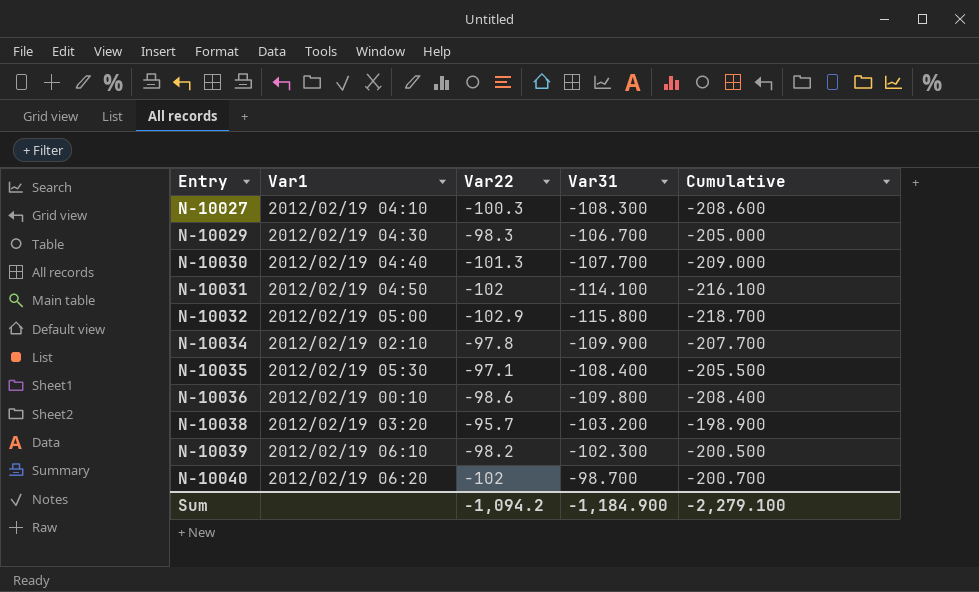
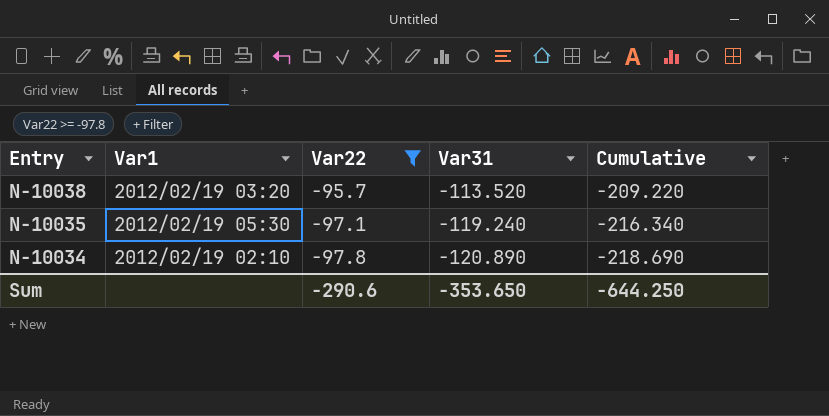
filter: none -> Var22 >= -97.8
row order: Entry ascending -> Entry descending
N-10038 | Var31: -103.200 -> -113.520
N-10038 | Cumulative: -198.900 -> -209.220
N-10035 | Var31: -108.400 -> -119.240
N-10035 | Cumulative: -205.500 -> -216.340
N-10034 | Var31: -109.900 -> -120.890
N-10034 | Cumulative: -207.700 -> -218.690
Sum | Var22: -1,094.2 -> -290.6
Sum | Var31: -1,184.900 -> -353.650
Sum | Cumulative: -2,279.100 -> -644.250

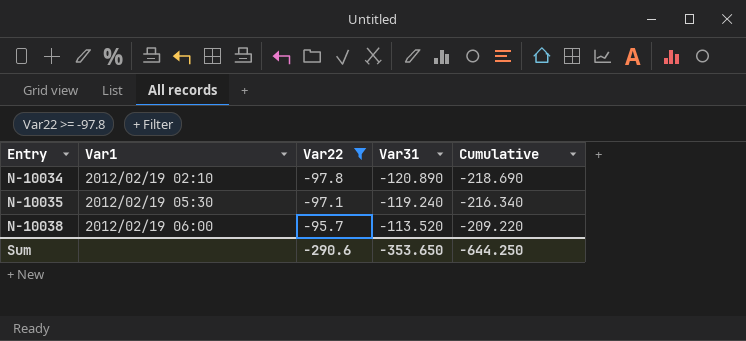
row order: Entry descending -> Entry ascending
N-10038 | Var1: 2012/02/19 03:20 -> 2012/02/19 06:00

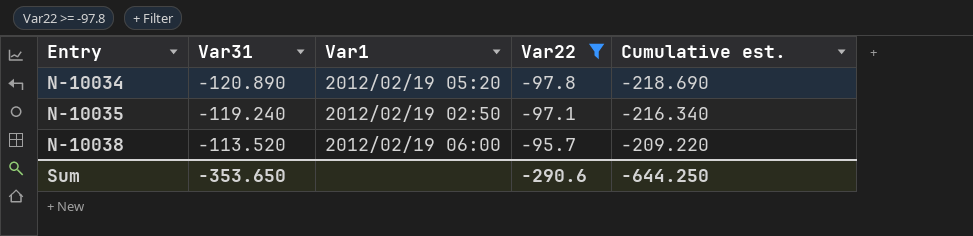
column Var31 | position: 4 -> 2
column name: Cumulative -> Cumulative est.
N-10034 | Var1: 2012/02/19 02:10 -> 2012/02/19 05:20
N-10035 | Var1: 2012/02/19 05:30 -> 2012/02/19 02:50

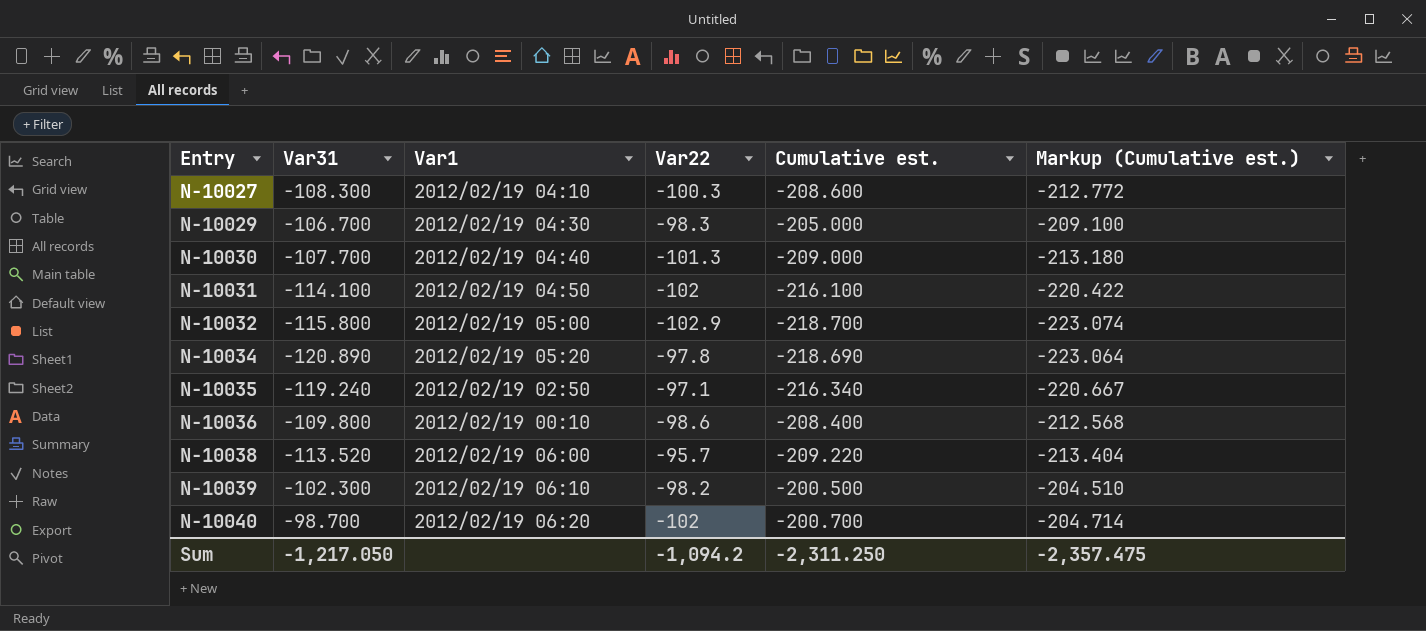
filter: Var22 >= -97.8 -> none
column Markup (Cumulative est.) | formula: none -> [Cumulative est.] * 1.02
Sum | Var31: -353.650 -> -1,217.050
Sum | Var22: -290.6 -> -1,094.2
Sum | Cumulative est.: -644.250 -> -2,311.250

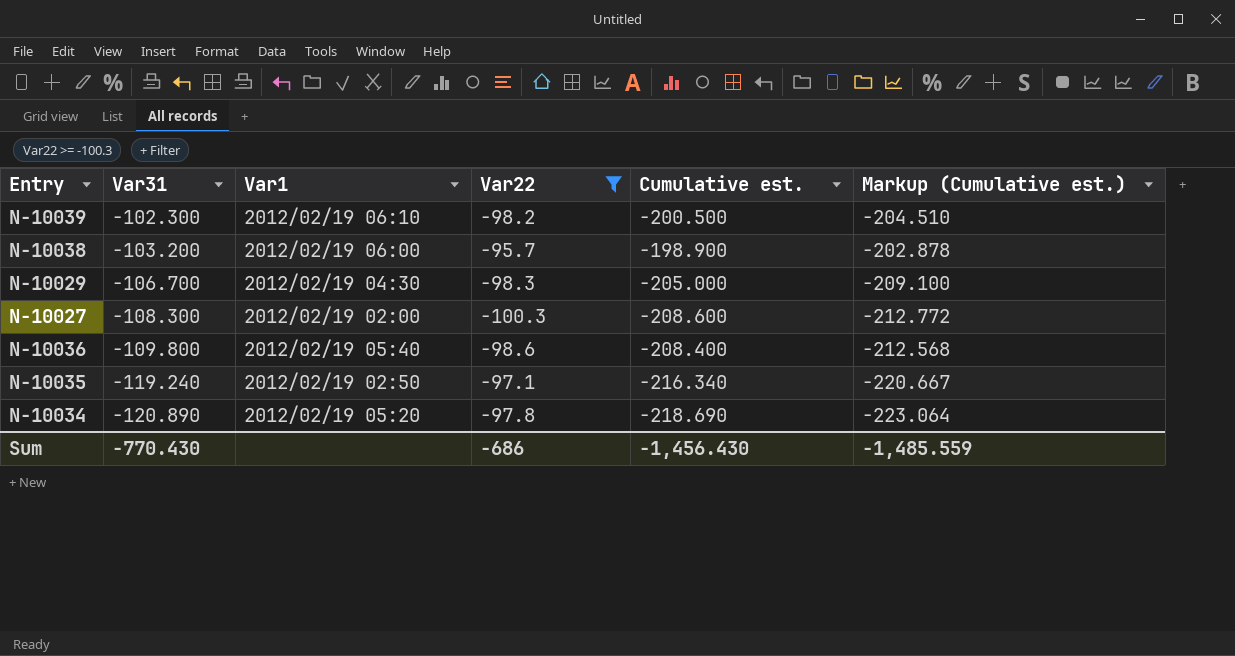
filter: none -> Var22 >= -100.3
row order: Entry ascending -> Var31 descending
N-10038 | Var31: -113.520 -> -103.200
N-10038 | Cumulative est.: -209.220 -> -198.900
N-10038 | Markup (Cumulative est.): -213.404 -> -202.878
N-10027 | Var1: 2012/02/19 04:10 -> 2012/02/19 02:00
N-10036 | Var1: 2012/02/19 00:10 -> 2012/02/19 05:40
Sum | Var31: -1,217.050 -> -770.430
Sum | Var22: -1,094.2 -> -686
Sum | Cumulative est.: -2,311.250 -> -1,456.430
Sum | Markup (Cumulative est.): -2,357.475 -> -1,485.559

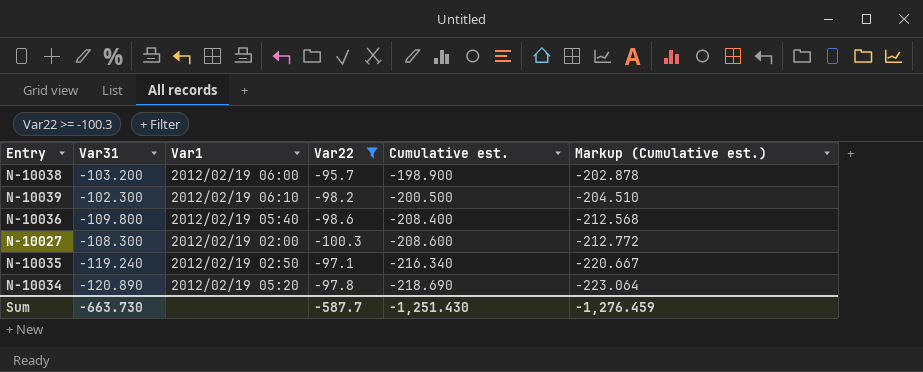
row order: Var31 descending -> Cumulative est. descending
row N-10029: -106.700 | 2012/02/19 04:30 | -98.3 | -205.000 | -209.100 -> none
Sum | Var31: -770.430 -> -663.730
Sum | Var22: -686 -> -587.7
Sum | Cumulative est.: -1,456.430 -> -1,251.430
Sum | Markup (Cumulative est.): -1,485.559 -> -1,276.459

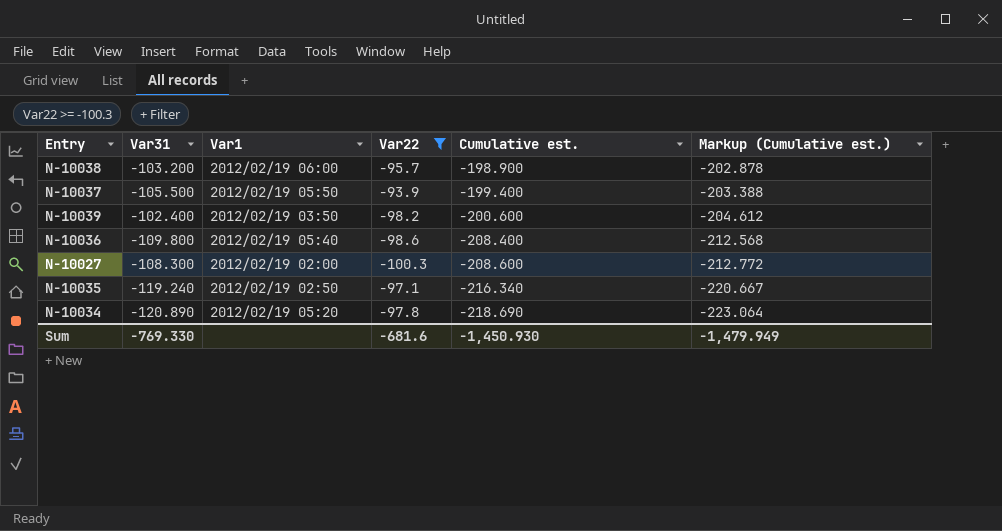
row N-10037: none -> -105.500 | 2012/02/19 05:50 | -93.9 | -199.400 | -203.388
N-10039 | Var31: -102.300 -> -102.400
N-10039 | Var1: 2012/02/19 06:10 -> 2012/02/19 03:50
N-10039 | Cumulative est.: -200.500 -> -200.600
N-10039 | Markup (Cumulative est.): -204.510 -> -204.612
Sum | Var31: -663.730 -> -769.330
Sum | Var22: -587.7 -> -681.6
Sum | Cumulative est.: -1,251.430 -> -1,450.930
Sum | Markup (Cumulative est.): -1,276.459 -> -1,479.949

